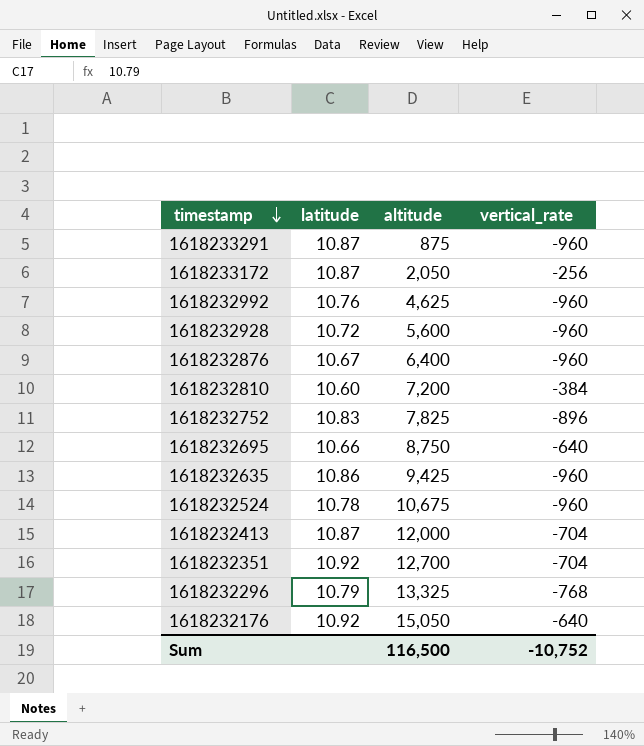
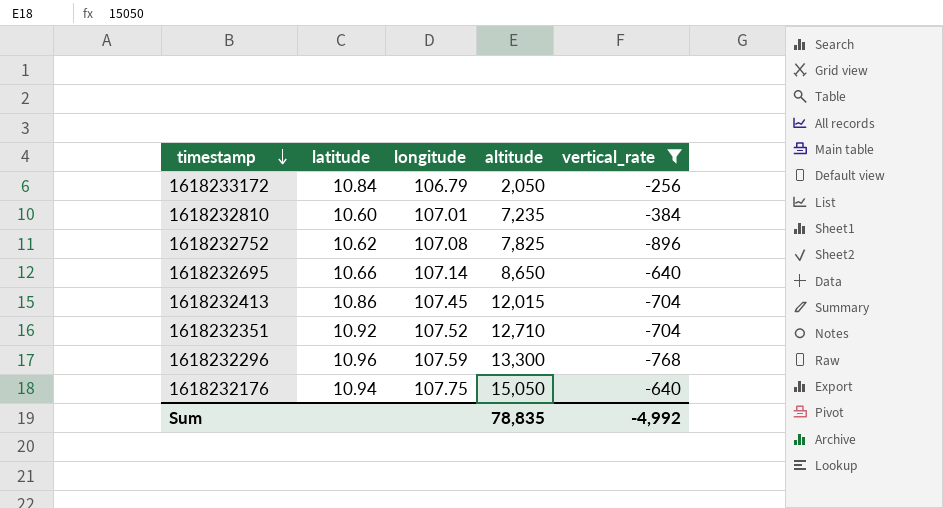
filter: none -> vertical_rate != -960
column longitude | position: none -> 3
1618233172 | latitude: 10.87 -> 10.84
1618232810 | altitude: 7,200 -> 7,235
1618232752 | latitude: 10.83 -> 10.62
1618232695 | altitude: 8,750 -> 8,650
1618232413 | latitude: 10.87 -> 10.86
1618232413 | altitude: 12,000 -> 12,015
1618232351 | altitude: 12,700 -> 12,710
1618232296 | latitude: 10.79 -> 10.96
1618232296 | altitude: 13,325 -> 13,300
1618232176 | latitude: 10.92 -> 10.94
Sum | altitude: 116,500 -> 78,835
Sum | vertical_rate: -10,752 -> -4,992

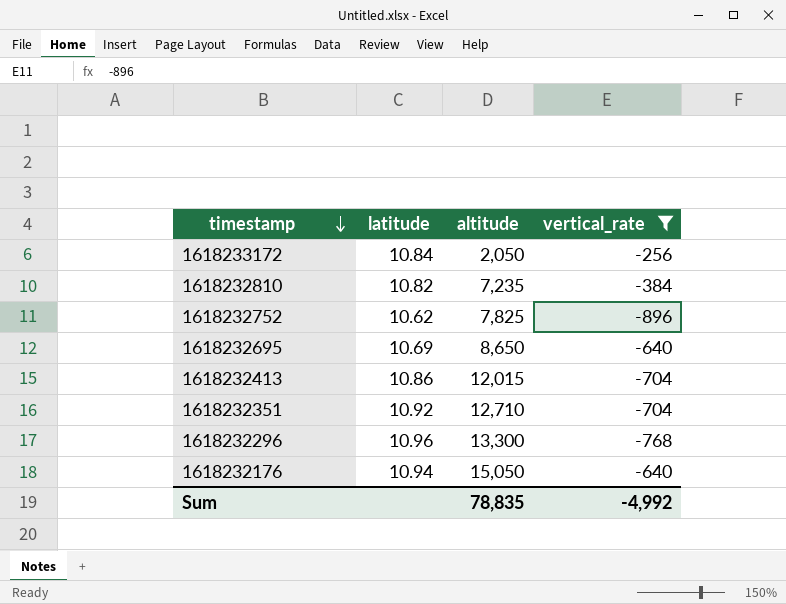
column longitude | position: 3 -> none
1618232810 | latitude: 10.60 -> 10.82
1618232695 | latitude: 10.66 -> 10.69

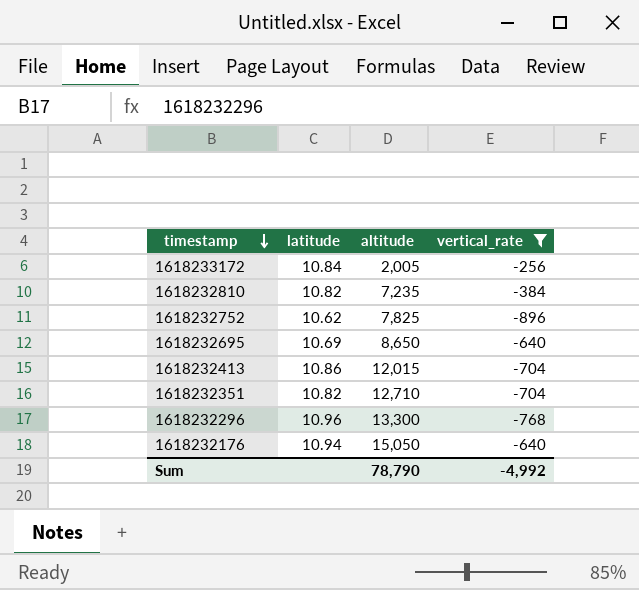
1618233172 | altitude: 2,050 -> 2,005
1618232351 | latitude: 10.92 -> 10.82
Sum | altitude: 78,835 -> 78,790

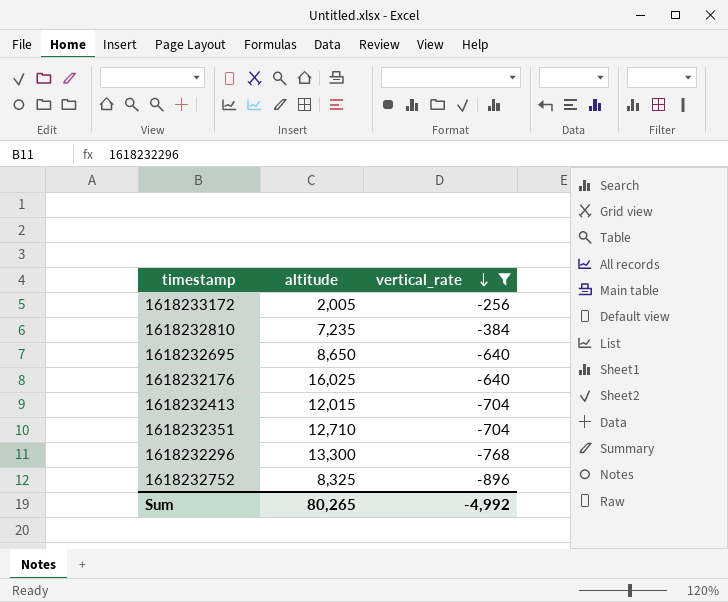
row order: timestamp descending -> vertical_rate descending
column latitude | position: 2 -> none
1618232176 | altitude: 15,050 -> 16,025
1618232752 | altitude: 7,825 -> 8,325
Sum | altitude: 78,790 -> 80,265

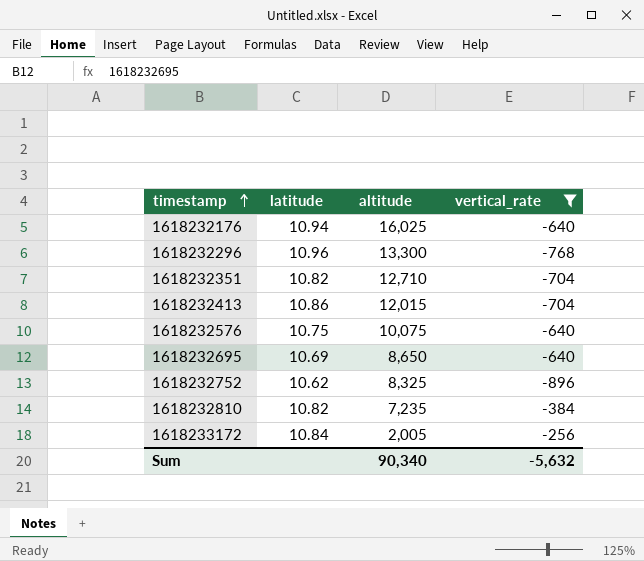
row order: vertical_rate descending -> timestamp ascending
column latitude | position: none -> 2
row 1618232576: none -> 10.75 | 10,075 | -640
Sum | altitude: 80,265 -> 90,340
Sum | vertical_rate: -4,992 -> -5,632

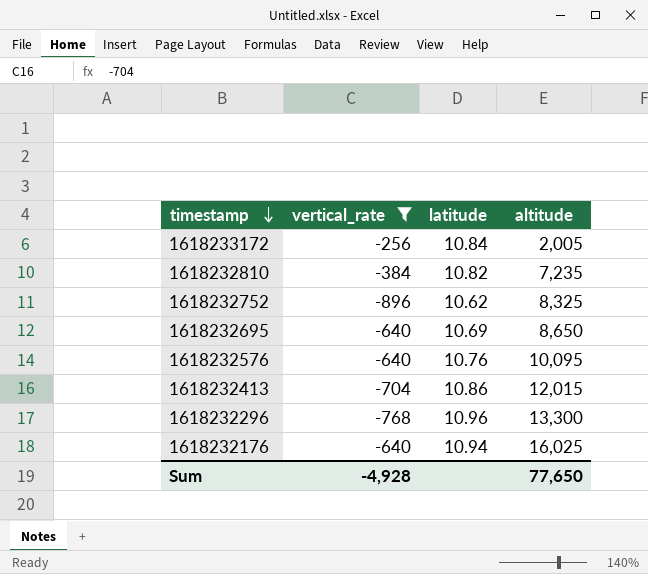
row order: timestamp ascending -> timestamp descending
column vertical_rate | position: 4 -> 2
row 1618232351: 10.82 | 12,710 | -704 -> none
1618232576 | latitude: 10.75 -> 10.76
1618232576 | altitude: 10,075 -> 10,095
Sum | vertical_rate: -5,632 -> -4,928
Sum | altitude: 90,340 -> 77,650

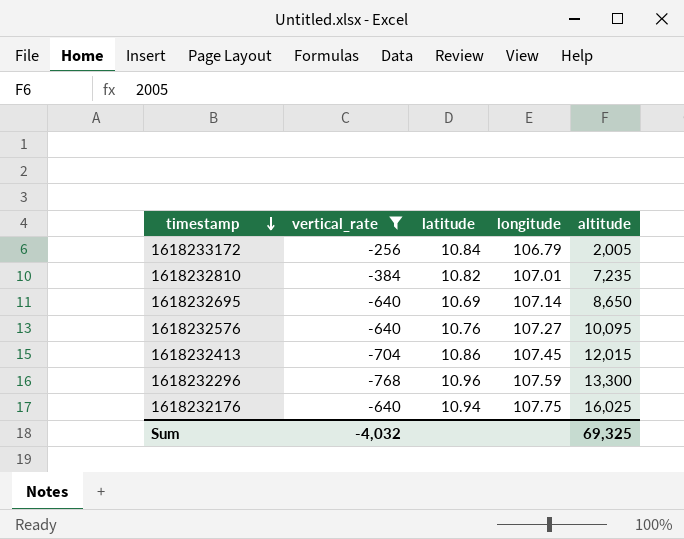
column longitude | position: none -> 4
row 1618232752: -896 | 10.62 | 8,325 -> none
Sum | vertical_rate: -4,928 -> -4,032
Sum | altitude: 77,650 -> 69,325

